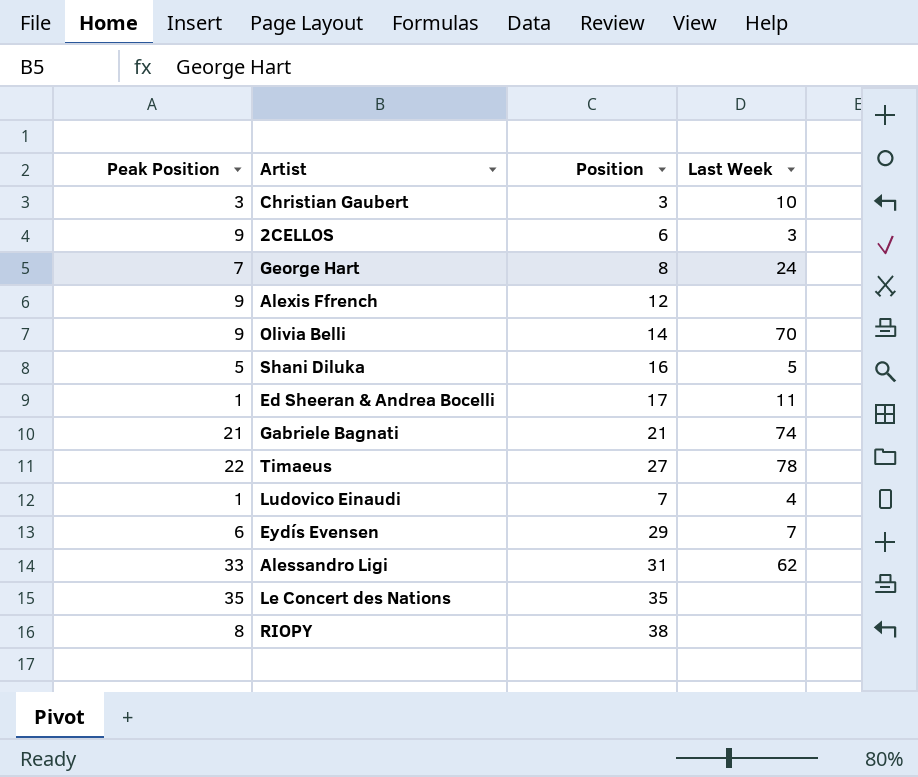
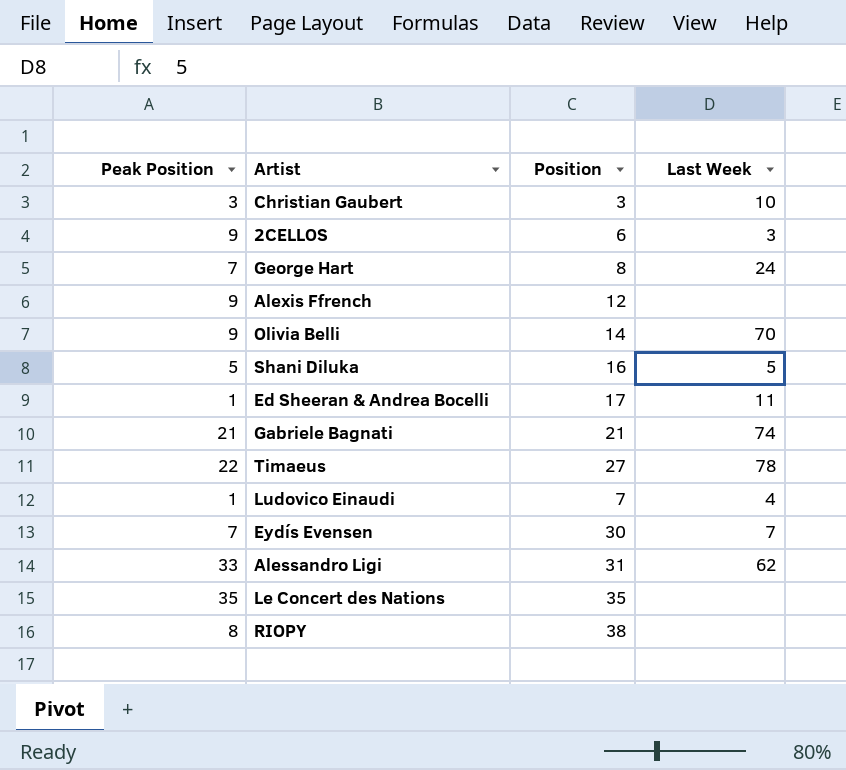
Eydís Evensen | Peak Position: 6 -> 7
Eydís Evensen | Position: 29 -> 30

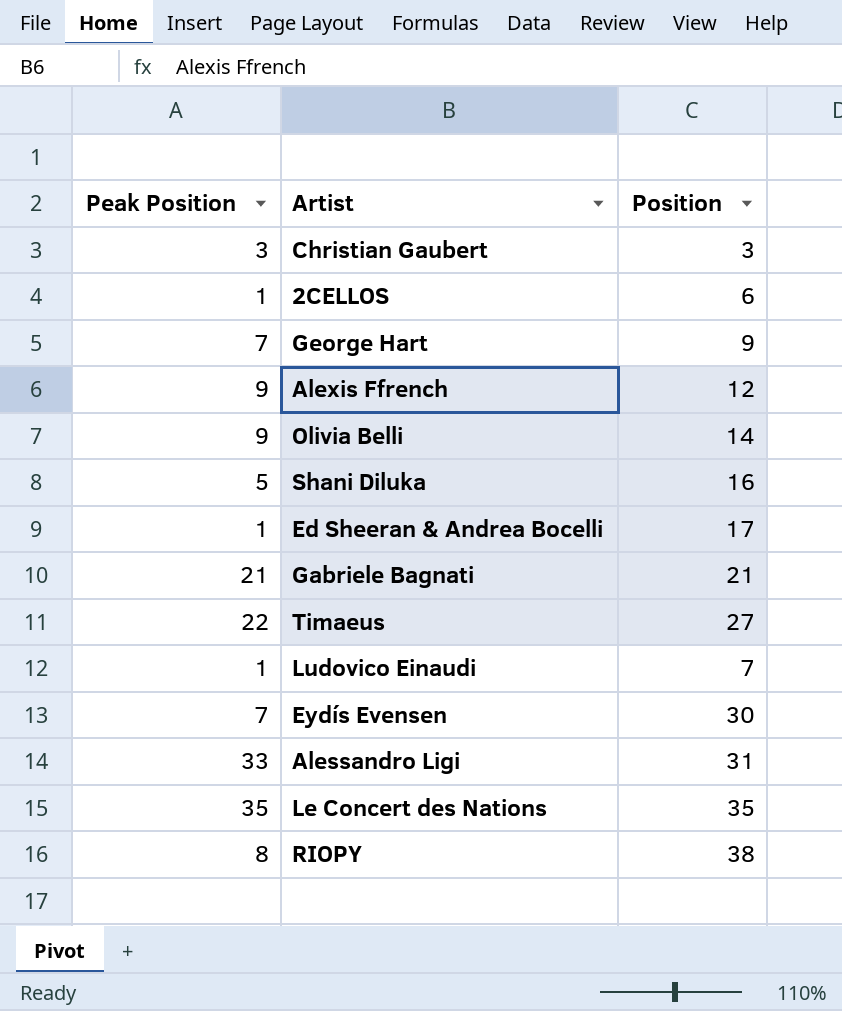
column Last Week | position: 4 -> none
2CELLOS | Peak Position: 9 -> 1
George Hart | Position: 8 -> 9

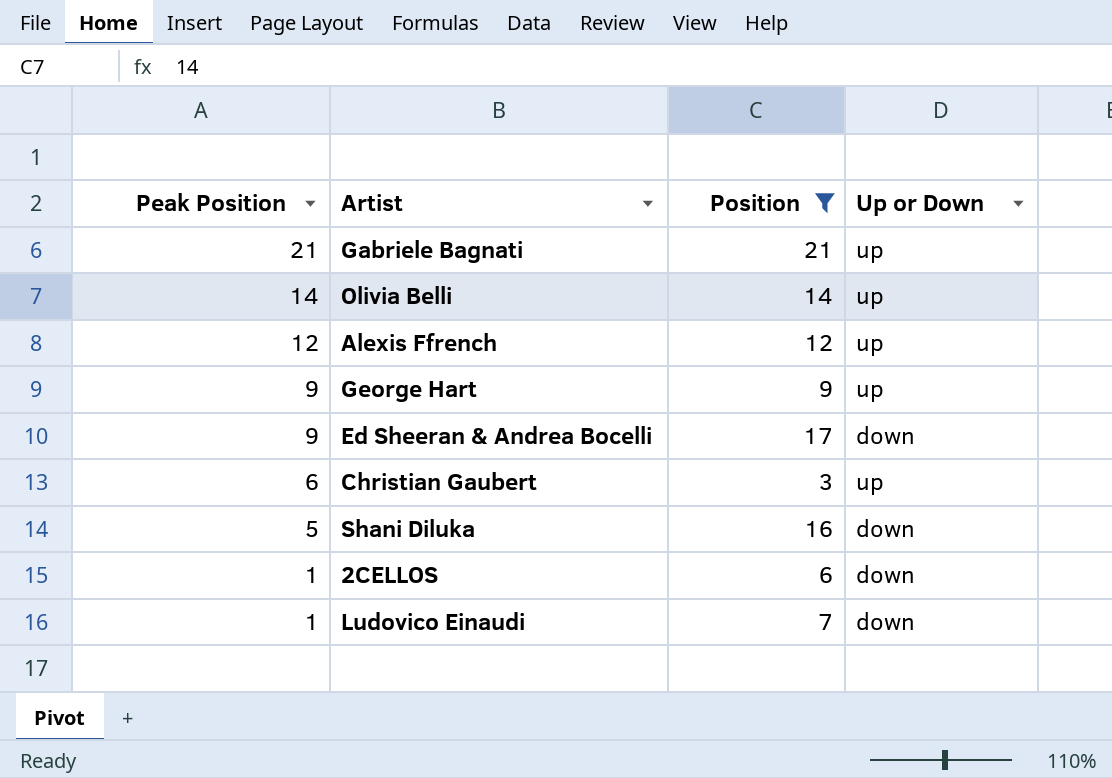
filter: none -> Position <= 21
row order: none -> Peak Position descending
column Up or Down | position: none -> 4
Olivia Belli | Peak Position: 9 -> 14
Alexis Ffrench | Peak Position: 9 -> 12
George Hart | Peak Position: 7 -> 9
Ed Sheeran & Andrea Bocelli | Peak Position: 1 -> 9
Christian Gaubert | Peak Position: 3 -> 6

